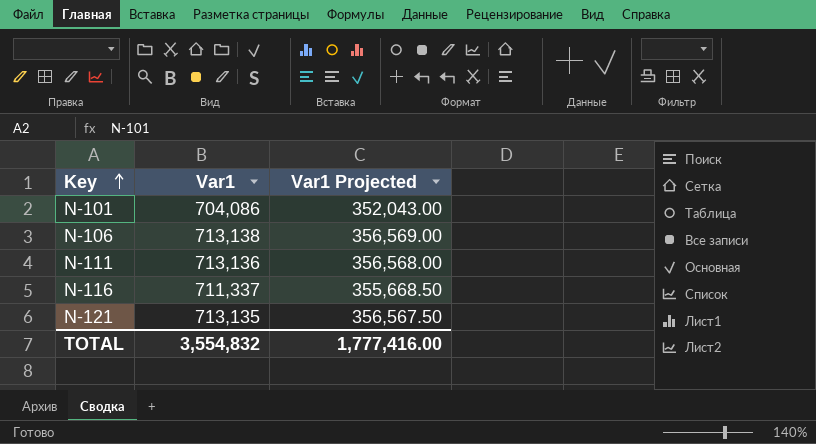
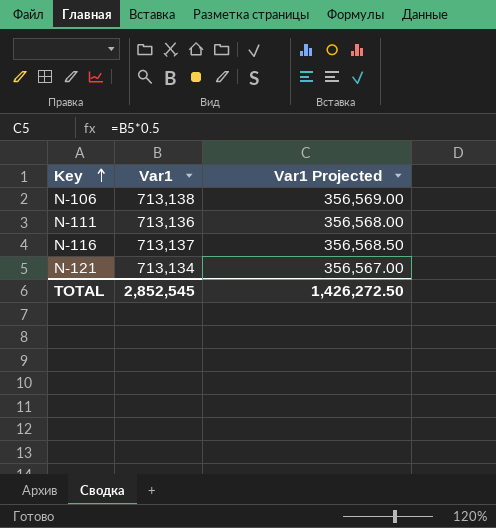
row N-101: 704,086 | 352,043.00 -> none
N-116 | Var1: 711,337 -> 713,137
N-116 | Var1 Projected: 355,668.50 -> 356,568.50
N-121 | Var1: 713,135 -> 713,134
N-121 | Var1 Projected: 356,567.50 -> 356,567.00
TOTAL | Var1: 3,554,832 -> 2,852,545
TOTAL | Var1 Projected: 1,777,416.00 -> 1,426,272.50

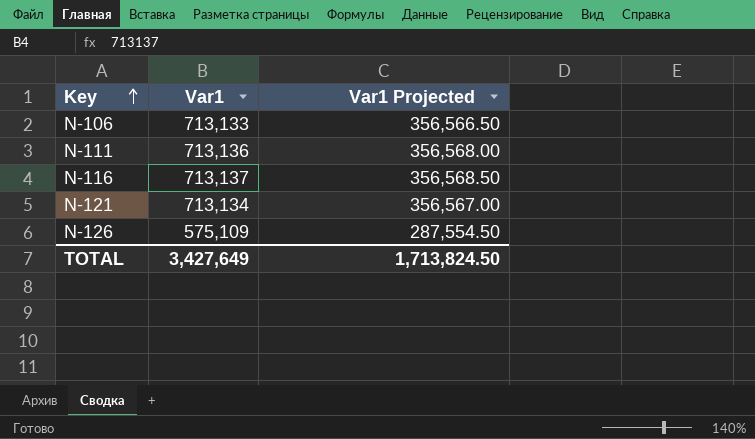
N-106 | Var1: 713,138 -> 713,133
N-106 | Var1 Projected: 356,569.00 -> 356,566.50
row N-126: none -> 575,109 | 287,554.50
TOTAL | Var1: 2,852,545 -> 3,427,649
TOTAL | Var1 Projected: 1,426,272.50 -> 1,713,824.50

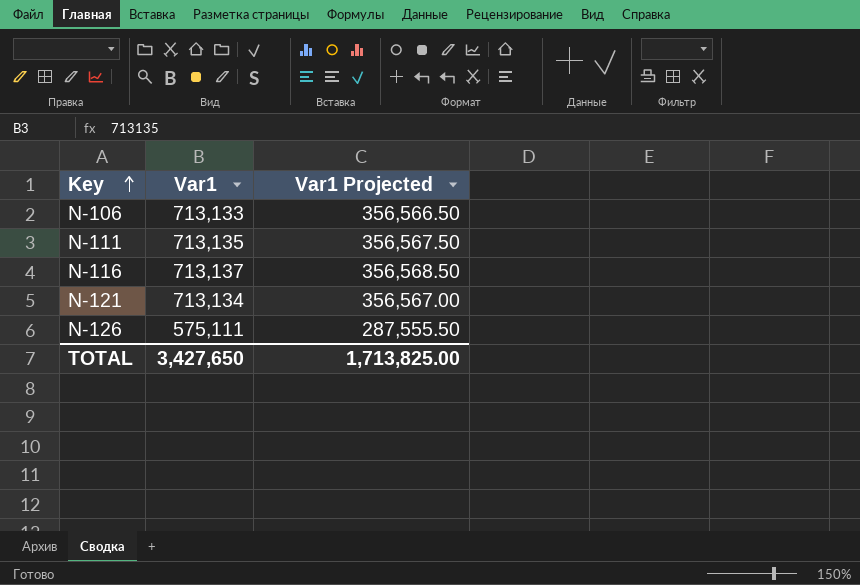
N-111 | Var1: 713,136 -> 713,135
N-111 | Var1 Projected: 356,568.00 -> 356,567.50
N-126 | Var1: 575,109 -> 575,111
N-126 | Var1 Projected: 287,554.50 -> 287,555.50
TOTAL | Var1: 3,427,649 -> 3,427,650
TOTAL | Var1 Projected: 1,713,824.50 -> 1,713,825.00

